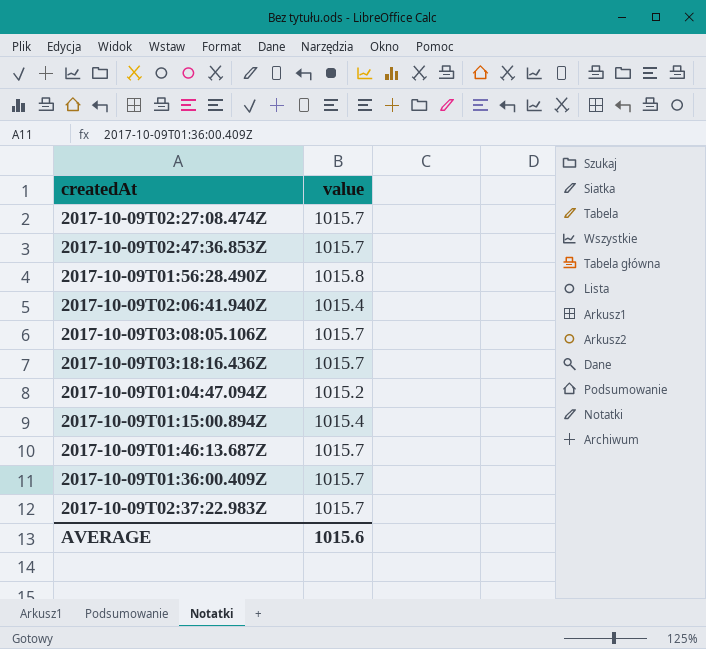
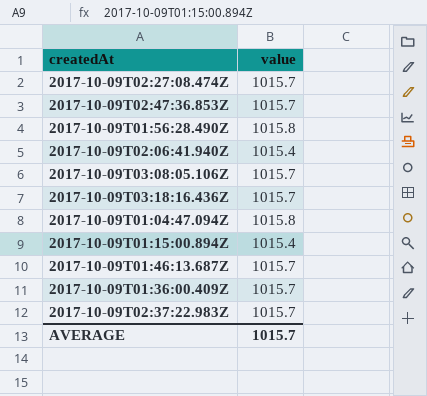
2017-10-09T01:04:47.094Z | value: 1015.2 -> 1015.8
AVERAGE | value: 1015.6 -> 1015.7

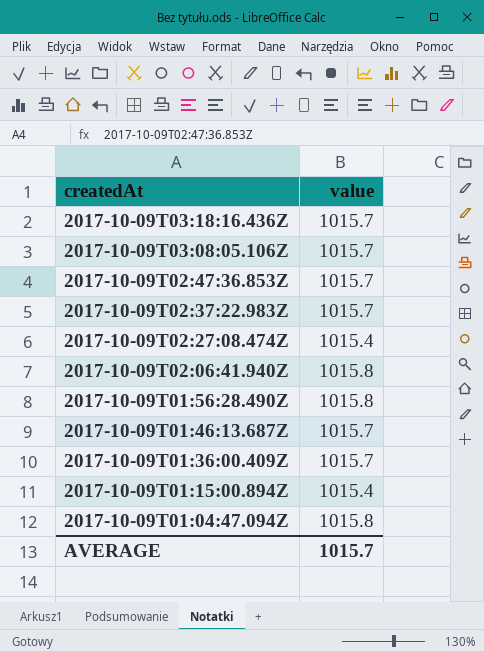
row order: none -> createdAt descending
2017-10-09T02:27:08.474Z | value: 1015.7 -> 1015.4
2017-10-09T02:06:41.940Z | value: 1015.4 -> 1015.8

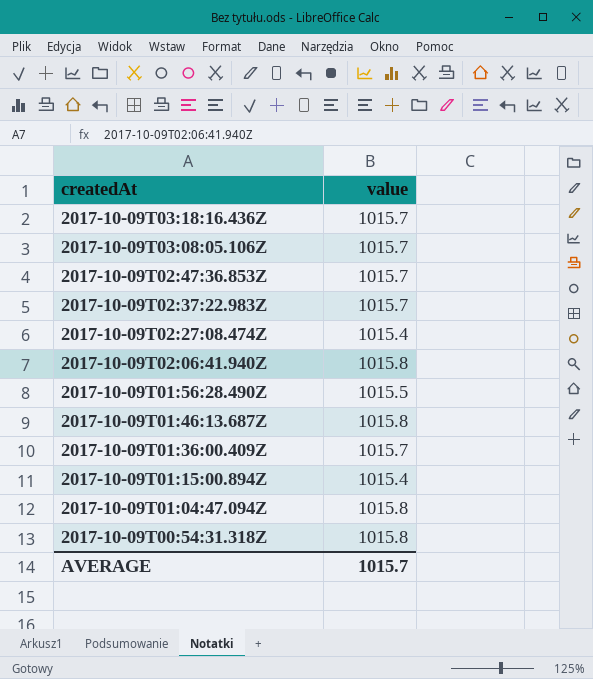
2017-10-09T01:56:28.490Z | value: 1015.8 -> 1015.5
2017-10-09T01:46:13.687Z | value: 1015.7 -> 1015.8
row 2017-10-09T00:54:31.318Z: none -> 1015.8

